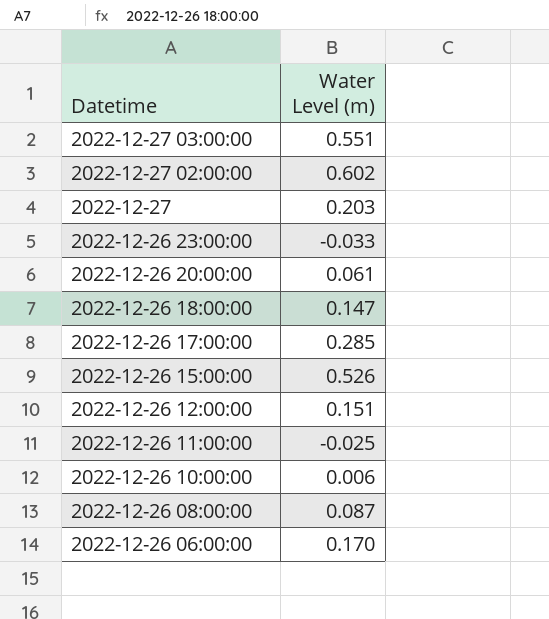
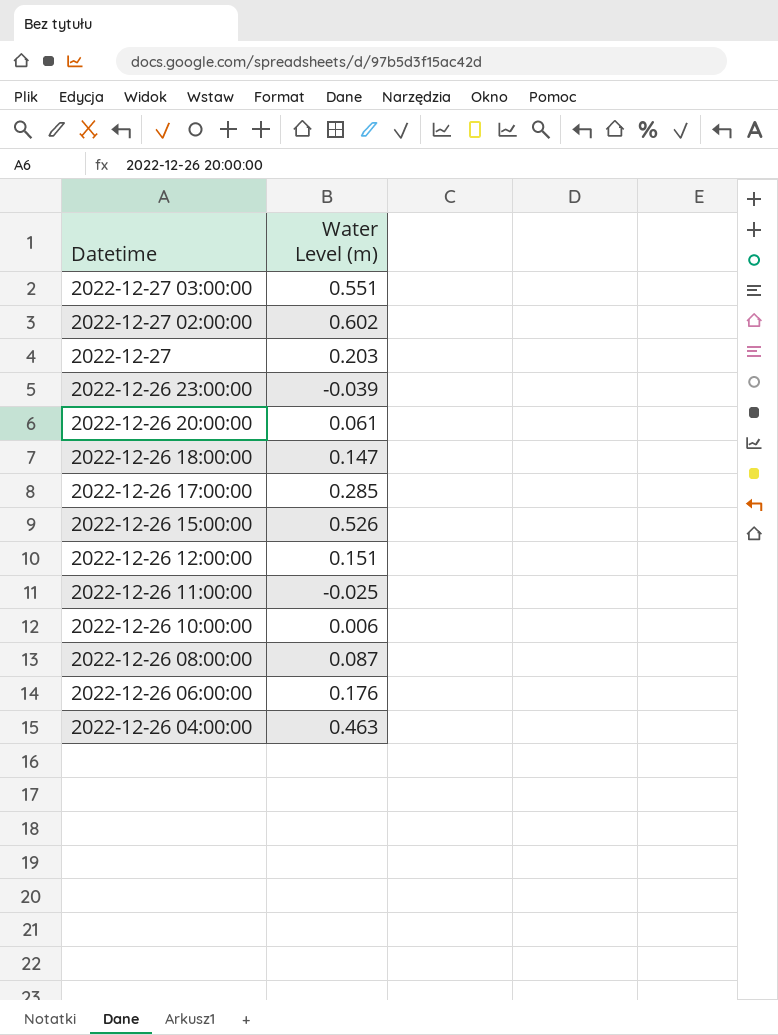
2022-12-26 23:00:00 | Water Level (m): -0.033 -> -0.039
2022-12-26 06:00:00 | Water Level (m): 0.170 -> 0.176
row 2022-12-26 04:00:00: none -> 0.463

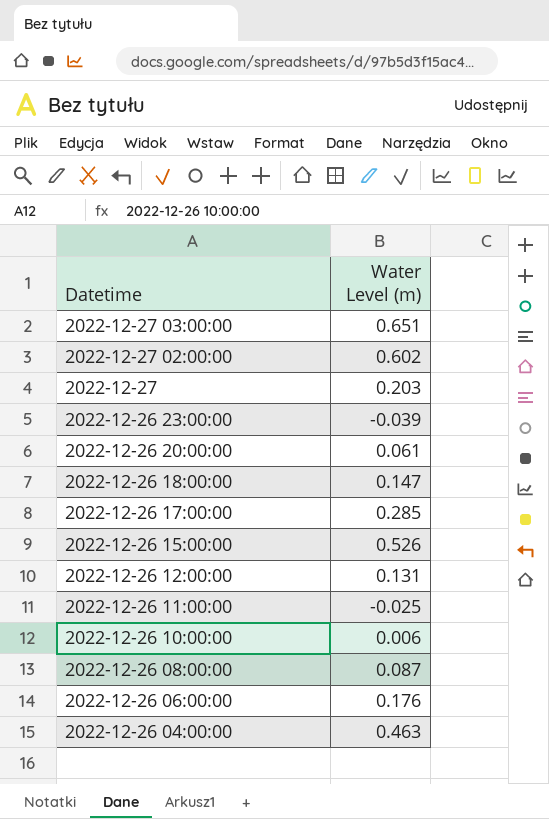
2022-12-27 03:00:00 | Water Level (m): 0.551 -> 0.651
2022-12-26 12:00:00 | Water Level (m): 0.151 -> 0.131

